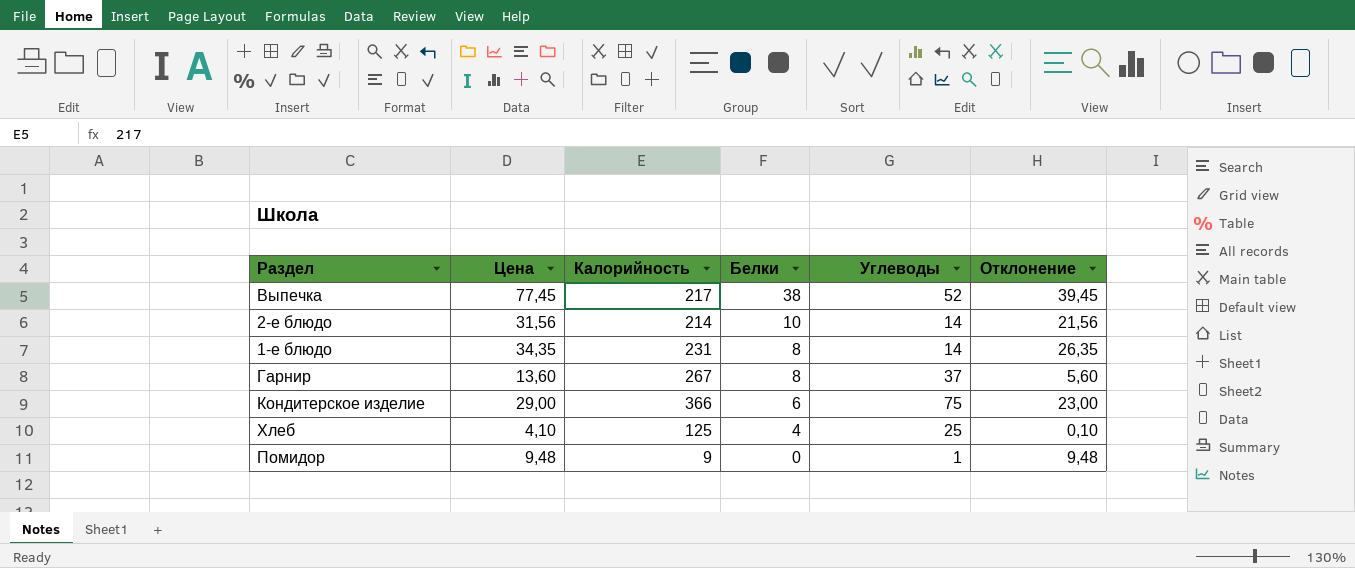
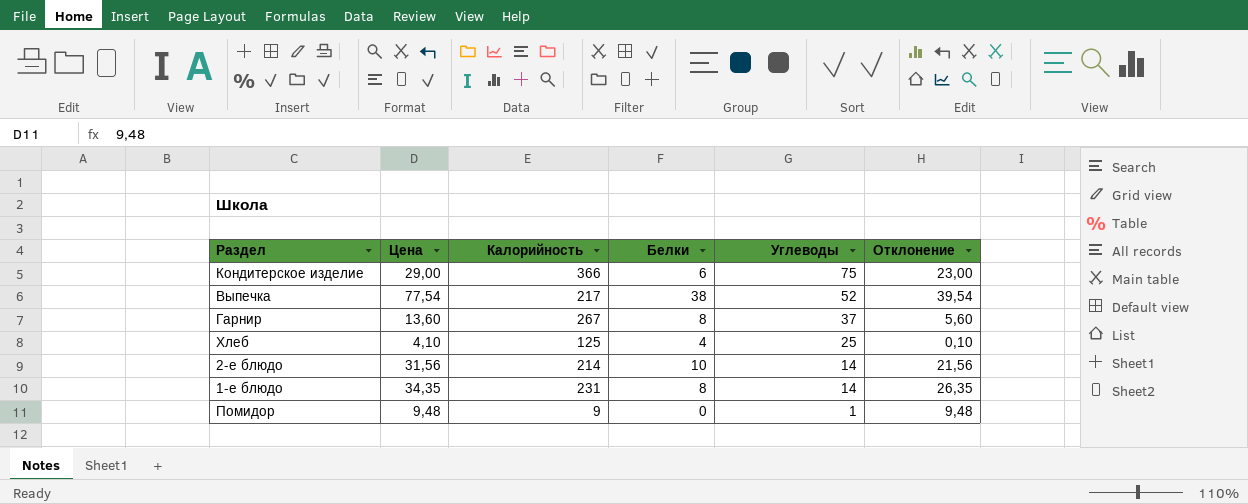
row order: Белки descending -> Углеводы descending
Выпечка | Цена: 77,45 -> 77,54
Выпечка | Отклонение: 39,45 -> 39,54

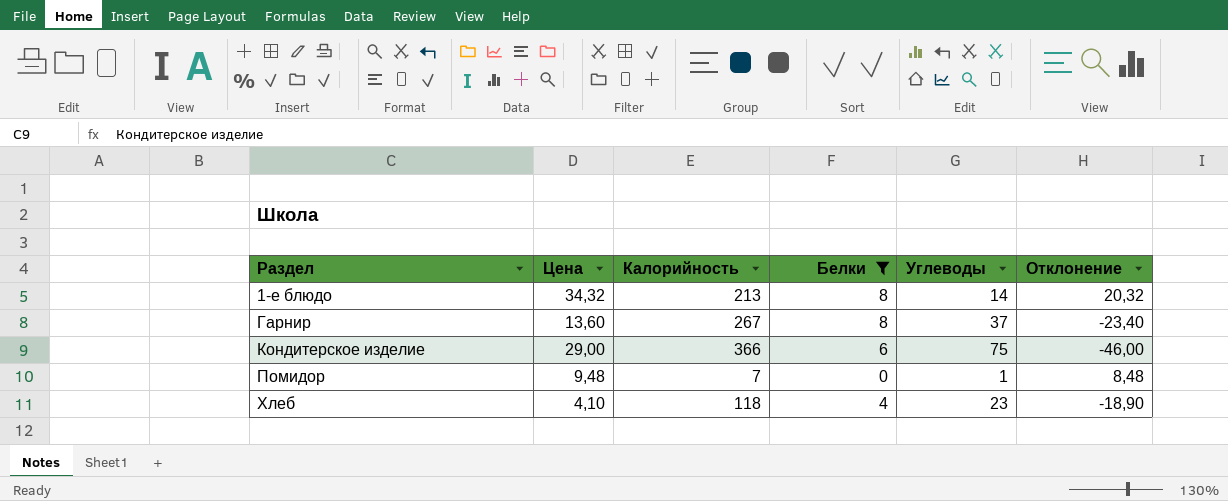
filter: none -> Белки <= 8
row order: Углеводы descending -> Раздел ascending
column Отклонение | formula: [Цена] - [Белки] -> [Цена] - [Углеводы]
1-е блюдо | Цена: 34,35 -> 34,32
1-е блюдо | Калорийность: 231 -> 213
Помидор | Калорийность: 9 -> 7
Хлеб | Калорийность: 125 -> 118
Хлеб | Углеводы: 25 -> 23

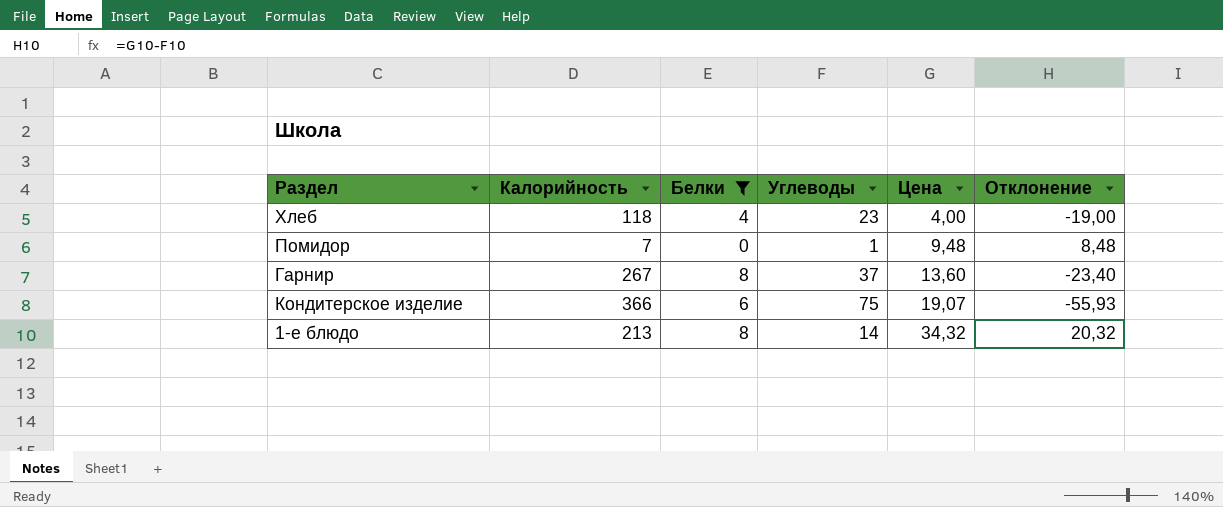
row order: Раздел ascending -> Цена ascending
column Цена | position: 2 -> 5
Хлеб | Цена: 4,10 -> 4,00
Хлеб | Отклонение: -18,90 -> -19,00
Кондитерское изделие | Цена: 29,00 -> 19,07
Кондитерское изделие | Отклонение: -46,00 -> -55,93

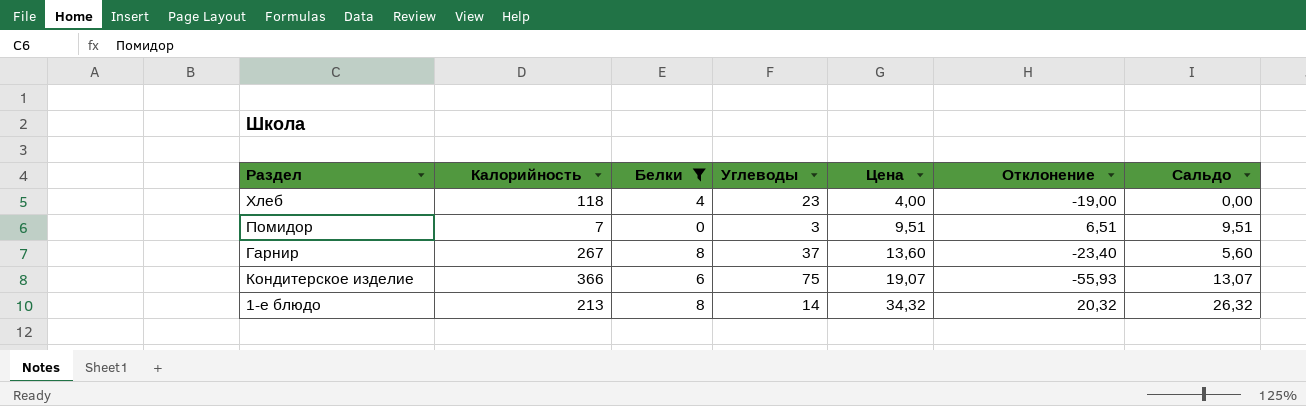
column Сальдо | formula: none -> [Цена] - [Белки]
Помидор | Углеводы: 1 -> 3
Помидор | Цена: 9,48 -> 9,51
Помидор | Отклонение: 8,48 -> 6,51

